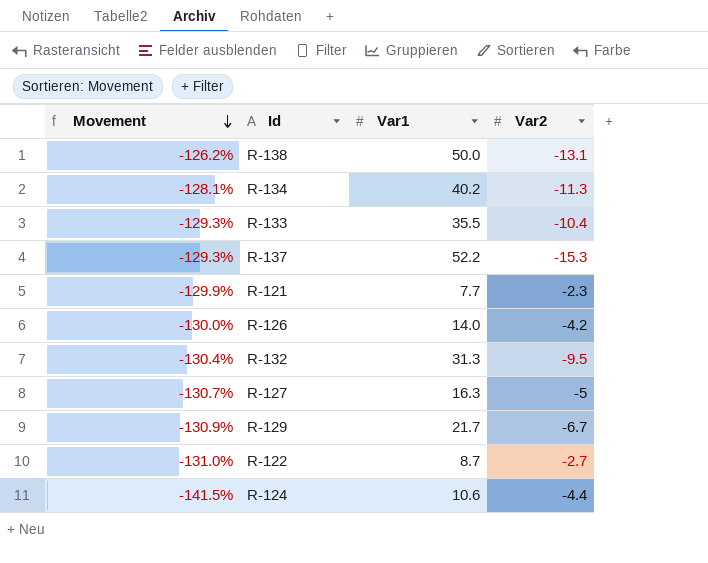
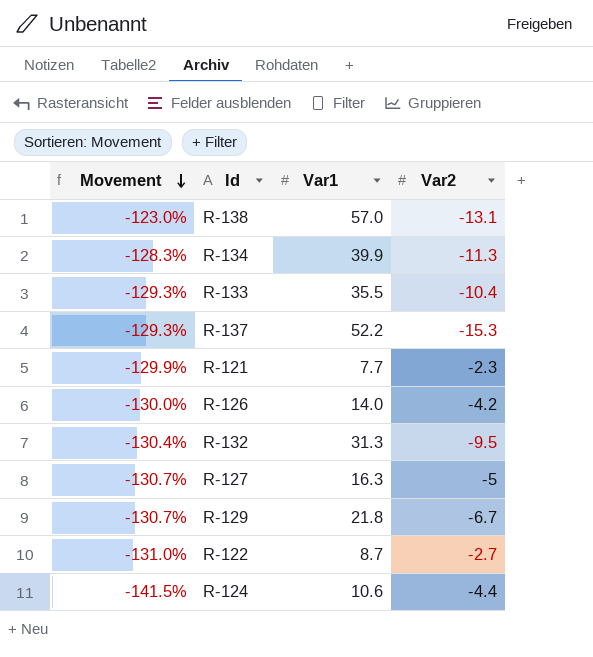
R-138 | Movement: -126.2% -> -123.0%
R-138 | Var1: 50.0 -> 57.0
R-134 | Movement: -128.1% -> -128.3%
R-134 | Var1: 40.2 -> 39.9
R-129 | Movement: -130.9% -> -130.7%
R-129 | Var1: 21.7 -> 21.8

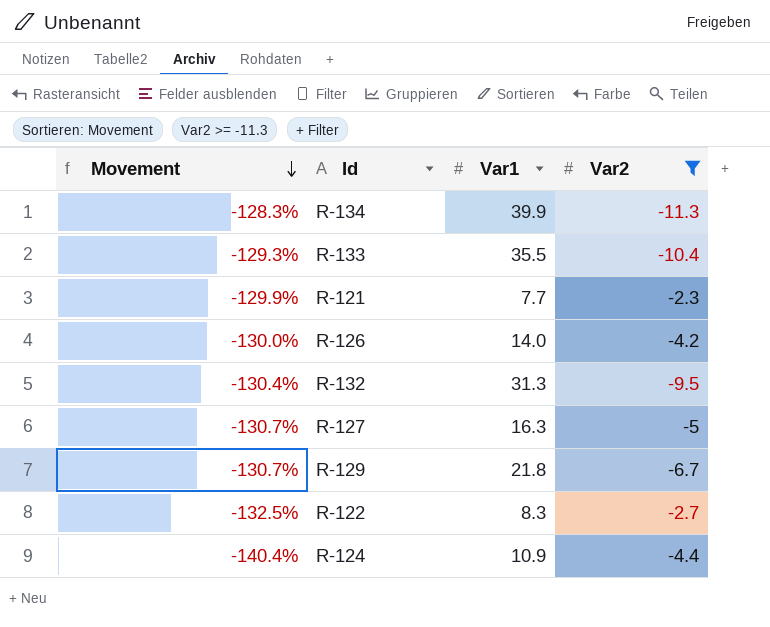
filter: none -> Var2 >= -11.3
R-122 | Movement: -131.0% -> -132.5%
R-122 | Var1: 8.7 -> 8.3
R-124 | Movement: -141.5% -> -140.4%
R-124 | Var1: 10.6 -> 10.9

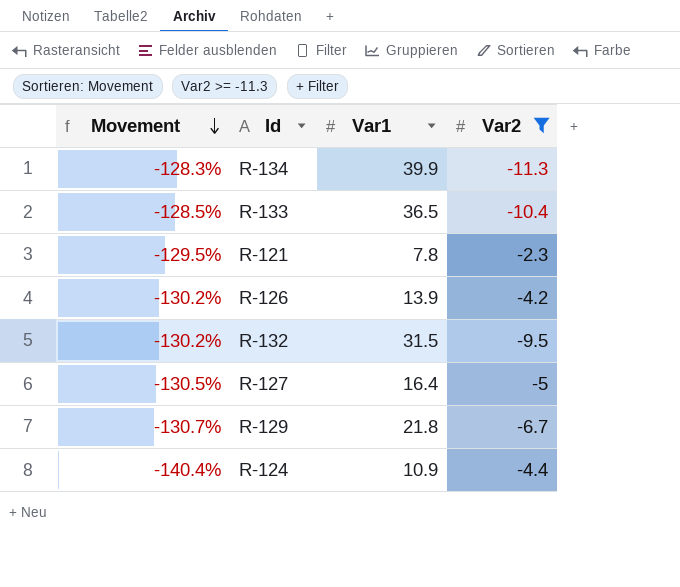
row R-122: -132.5% | 8.3 | -2.7 -> none
R-133 | Movement: -129.3% -> -128.5%
R-133 | Var1: 35.5 -> 36.5
R-121 | Movement: -129.9% -> -129.5%
R-121 | Var1: 7.7 -> 7.8
R-126 | Movement: -130.0% -> -130.2%
R-126 | Var1: 14.0 -> 13.9
R-132 | Movement: -130.4% -> -130.2%
R-132 | Var1: 31.3 -> 31.5
R-127 | Movement: -130.7% -> -130.5%
R-127 | Var1: 16.3 -> 16.4

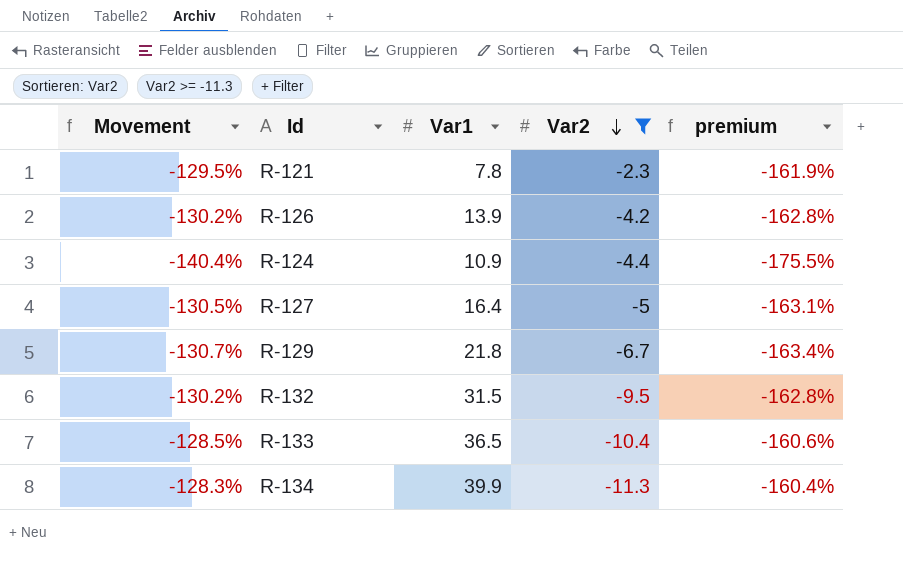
row order: Movement descending -> Var2 descending
column premium | formula: none -> [Movement] * 1.25

